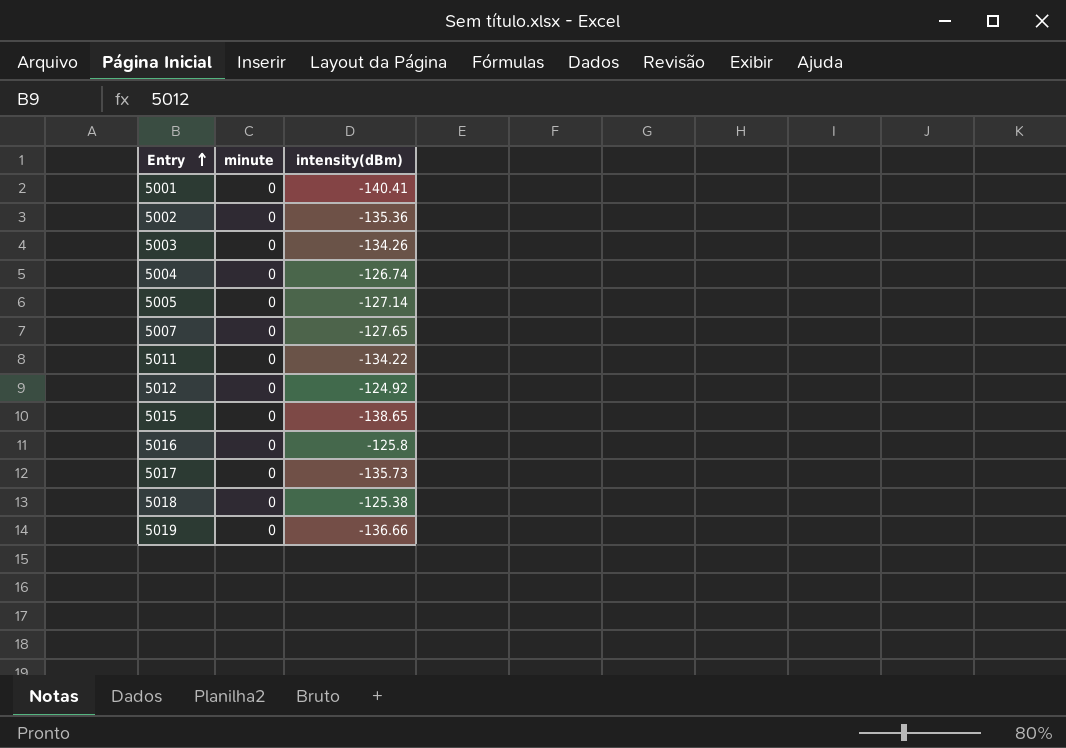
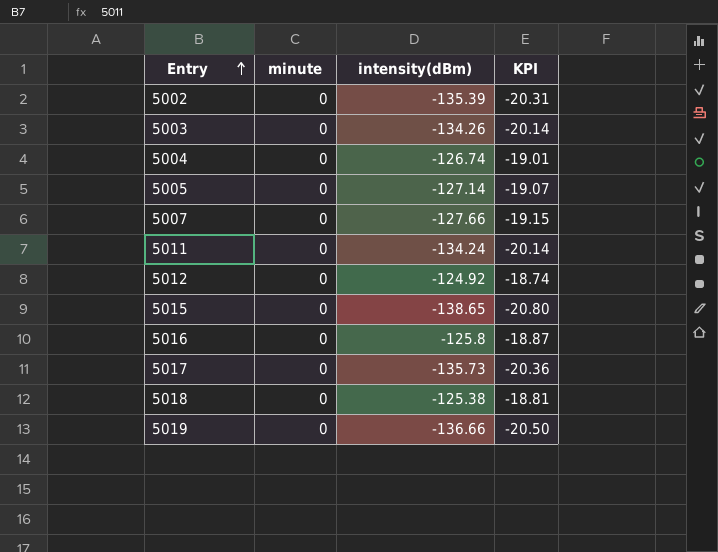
column KPI | formula: none -> [intensity(dBm)] * 0.15
row 5001: 0 | -140.41 -> none
5002 | intensity(dBm): -135.36 -> -135.39
5007 | intensity(dBm): -127.65 -> -127.66
5011 | intensity(dBm): -134.22 -> -134.24

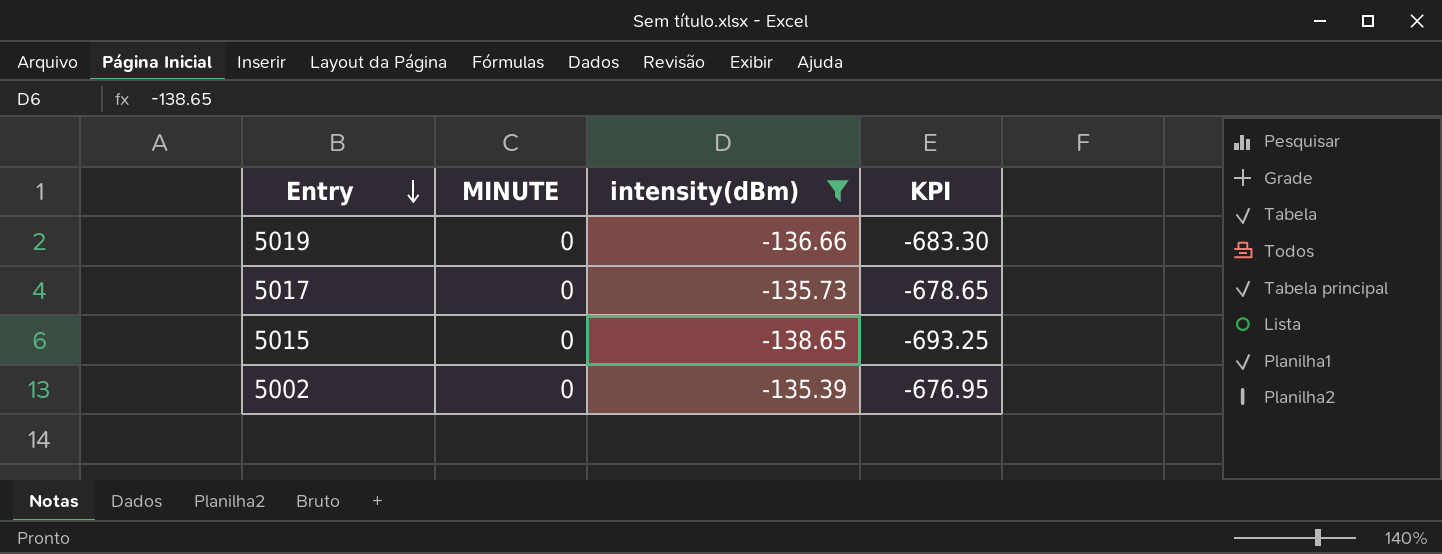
filter: none -> intensity(dBm) <= -135.39
row order: Entry ascending -> Entry descending
column name: minute -> MINUTE
column KPI | formula: [intensity(dBm)] * 0.15 -> [intensity(dBm)] * 5

